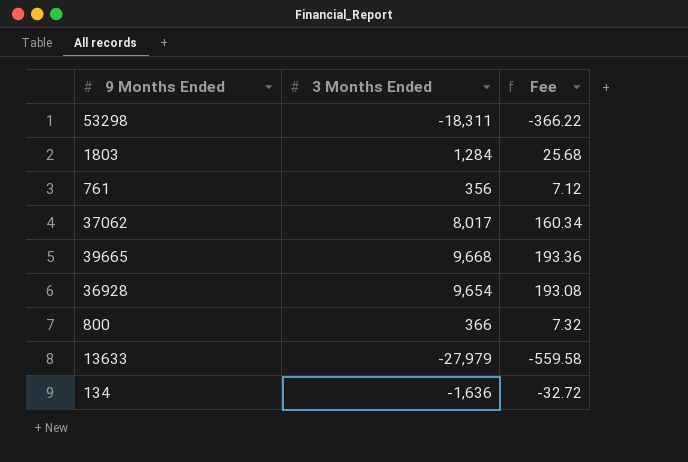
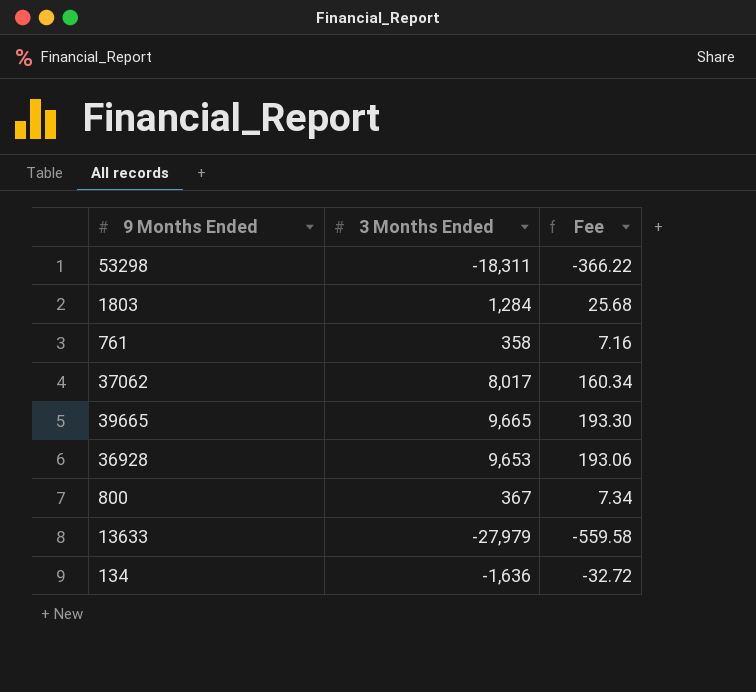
761 | 3 Months Ended: 356 -> 358
761 | Fee: 7.12 -> 7.16
39665 | 3 Months Ended: 9,668 -> 9,665
39665 | Fee: 193.36 -> 193.30
36928 | 3 Months Ended: 9,654 -> 9,653
36928 | Fee: 193.08 -> 193.06
800 | 3 Months Ended: 366 -> 367
800 | Fee: 7.32 -> 7.34

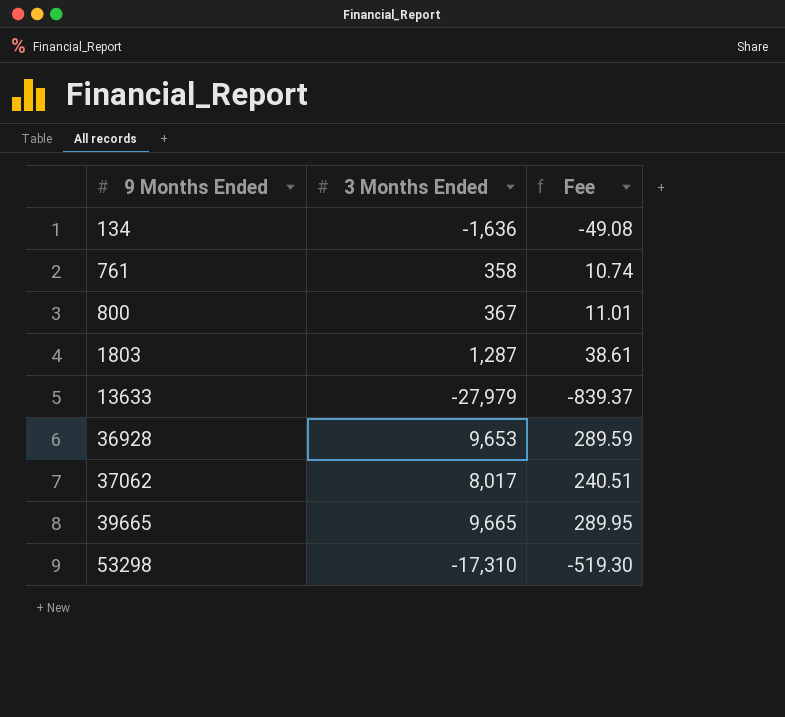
row order: none -> 9 Months Ended ascending
column Fee | formula: [3 Months Ended] * 0.02 -> [3 Months Ended] * 0.03
1803 | 3 Months Ended: 1,284 -> 1,287
53298 | 3 Months Ended: -18,311 -> -17,310

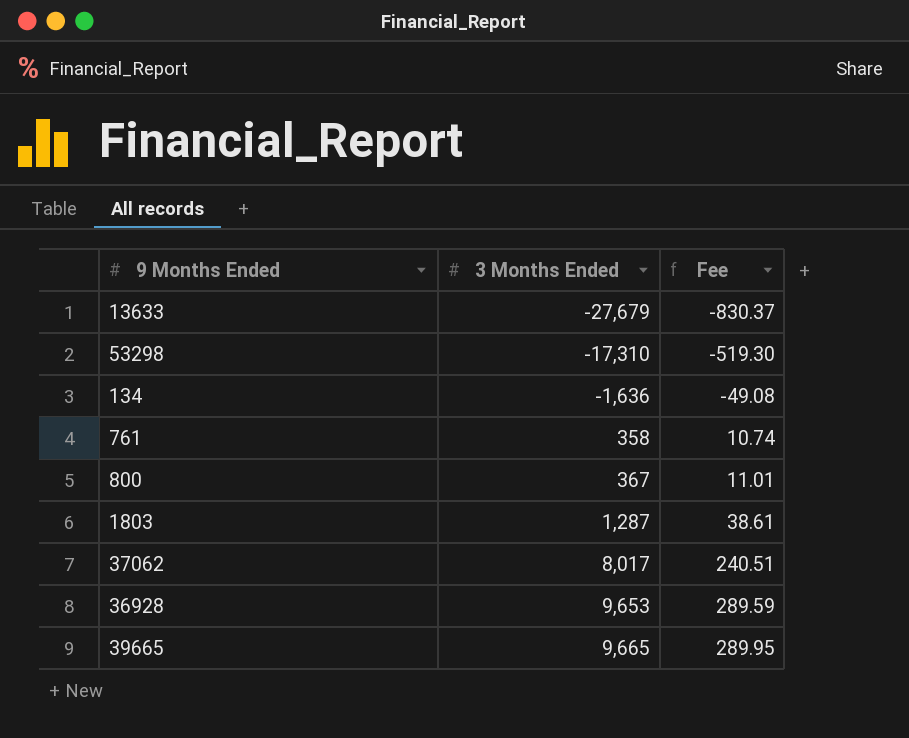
row order: 9 Months Ended ascending -> 3 Months Ended ascending
13633 | 3 Months Ended: -27,979 -> -27,679
13633 | Fee: -839.37 -> -830.37

